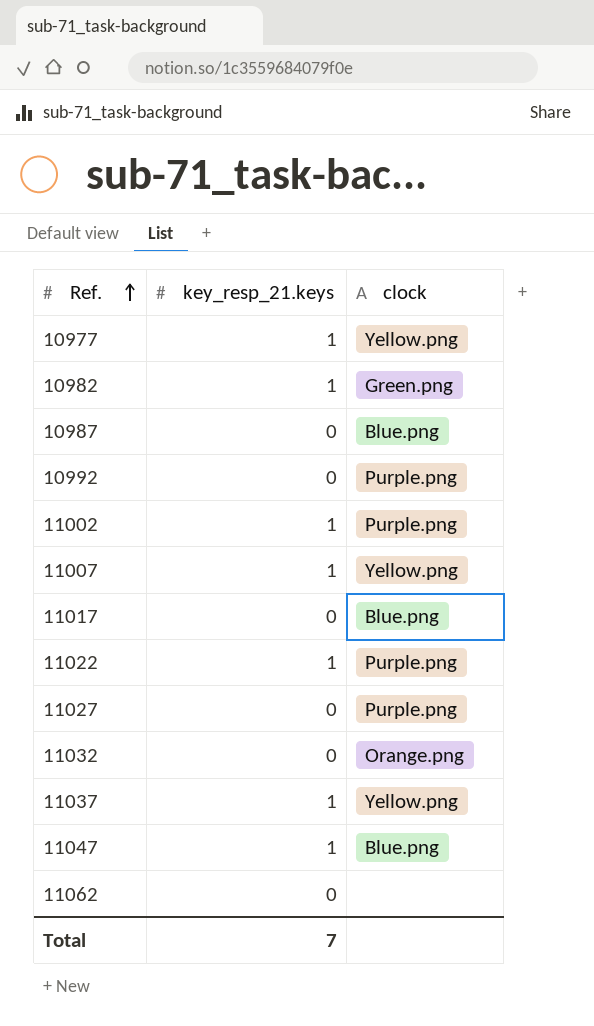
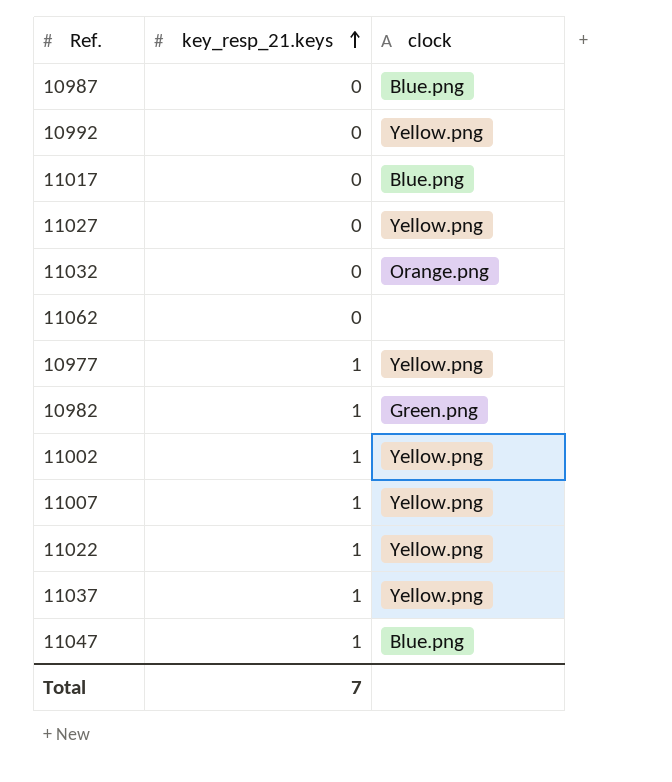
row order: Ref. ascending -> key_resp_21.keys ascending
10992 | clock: Purple.png -> Yellow.png
11027 | clock: Purple.png -> Yellow.png
11002 | clock: Purple.png -> Yellow.png
11022 | clock: Purple.png -> Yellow.png

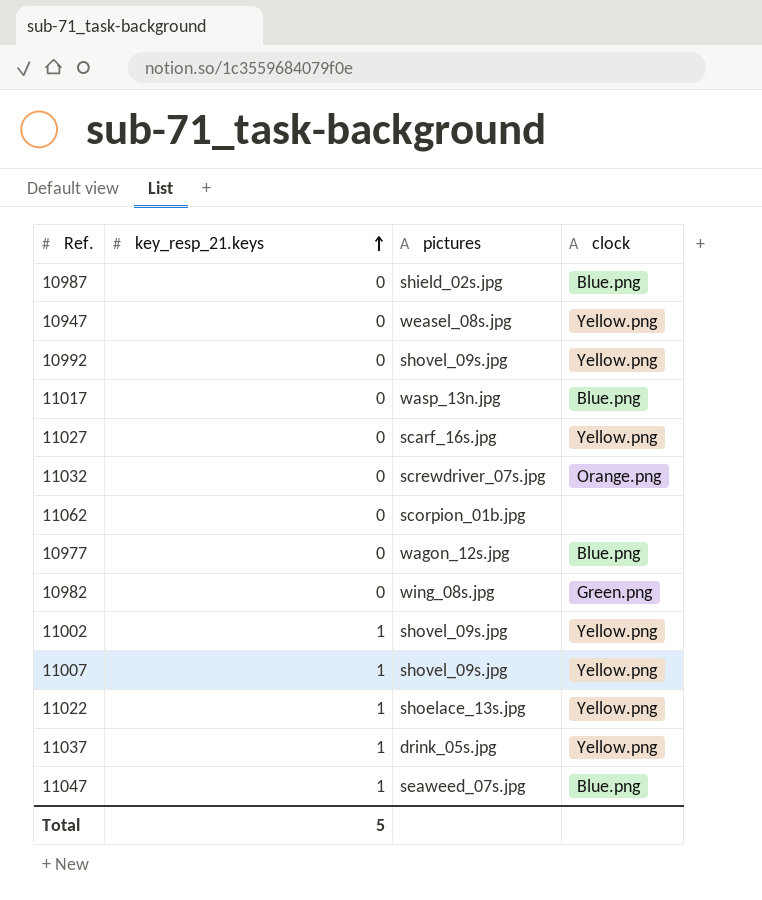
column pictures | position: none -> 3
row 10947: none -> 0 | weasel_08s.jpg | Yellow.png
10977 | key_resp_21.keys: 1 -> 0
10977 | clock: Yellow.png -> Blue.png
10982 | key_resp_21.keys: 1 -> 0
Total | key_resp_21.keys: 7 -> 5

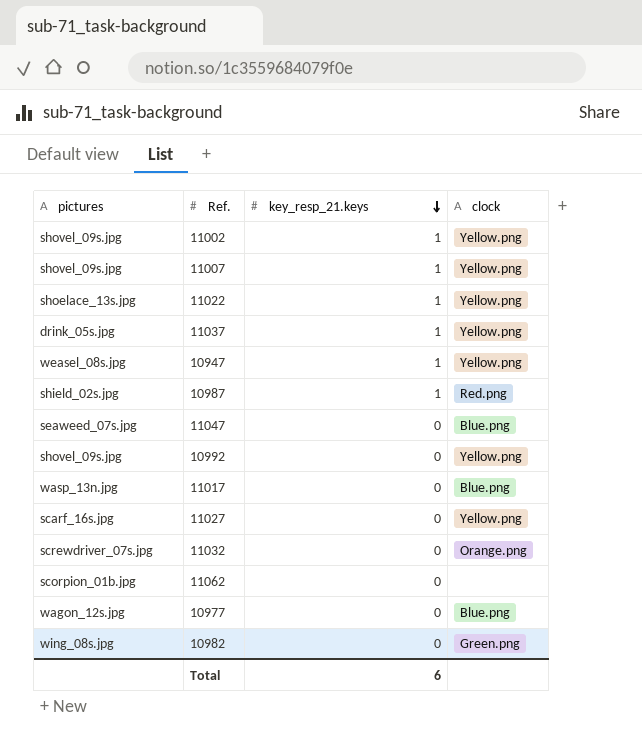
row order: key_resp_21.keys ascending -> key_resp_21.keys descending
column pictures | position: 3 -> 1
10947 | key_resp_21.keys: 0 -> 1
10987 | key_resp_21.keys: 0 -> 1
10987 | clock: Blue.png -> Red.png
11047 | key_resp_21.keys: 1 -> 0
Total | key_resp_21.keys: 5 -> 6

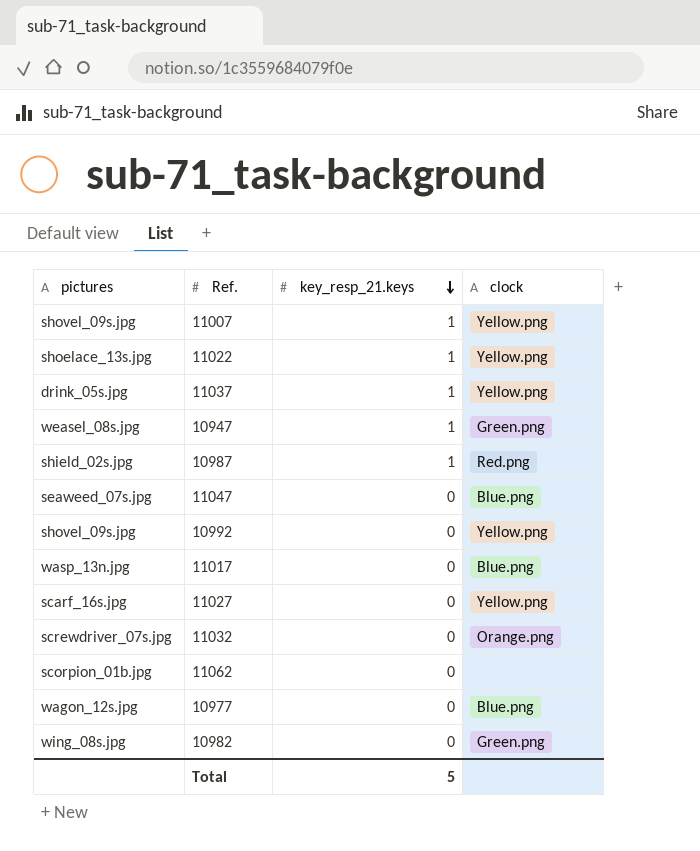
row 11002: shovel_09s.jpg | 1 | Yellow.png -> none
10947 | clock: Yellow.png -> Green.png
Total | key_resp_21.keys: 6 -> 5

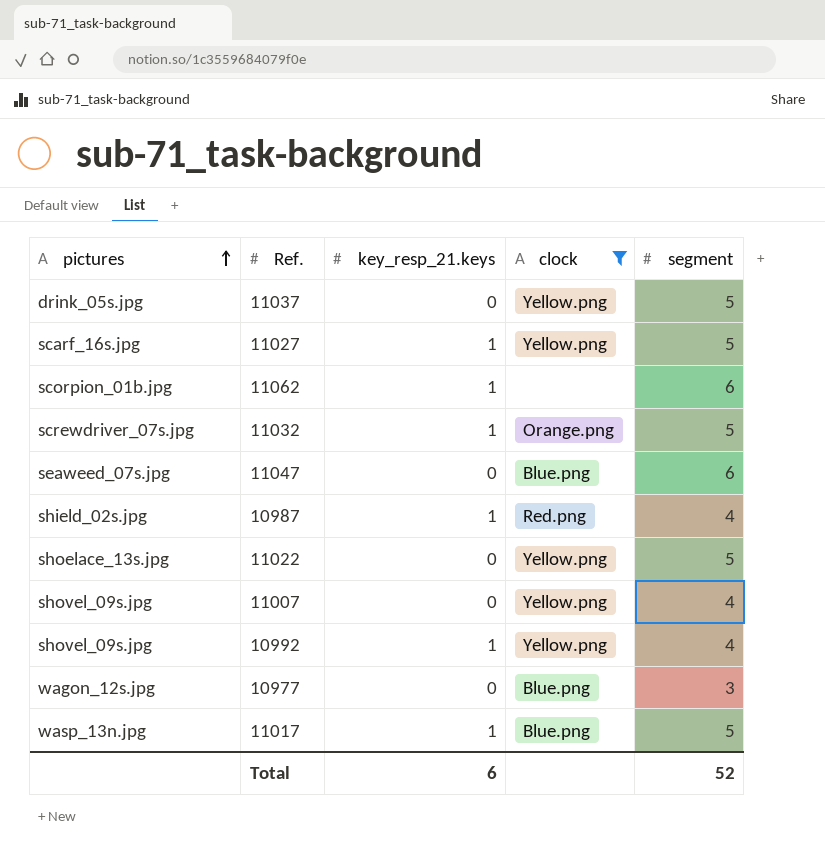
filter: none -> clock != Green.png
row order: key_resp_21.keys descending -> pictures ascending
column segment | position: none -> 5
11037 | key_resp_21.keys: 1 -> 0
11027 | key_resp_21.keys: 0 -> 1
11062 | key_resp_21.keys: 0 -> 1
11032 | key_resp_21.keys: 0 -> 1
11022 | key_resp_21.keys: 1 -> 0
11007 | key_resp_21.keys: 1 -> 0
10992 | key_resp_21.keys: 0 -> 1
11017 | key_resp_21.keys: 0 -> 1
Total | key_resp_21.keys: 5 -> 6

